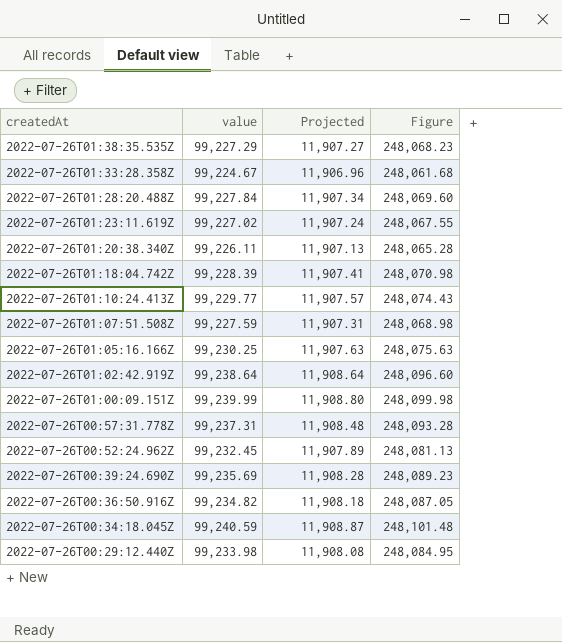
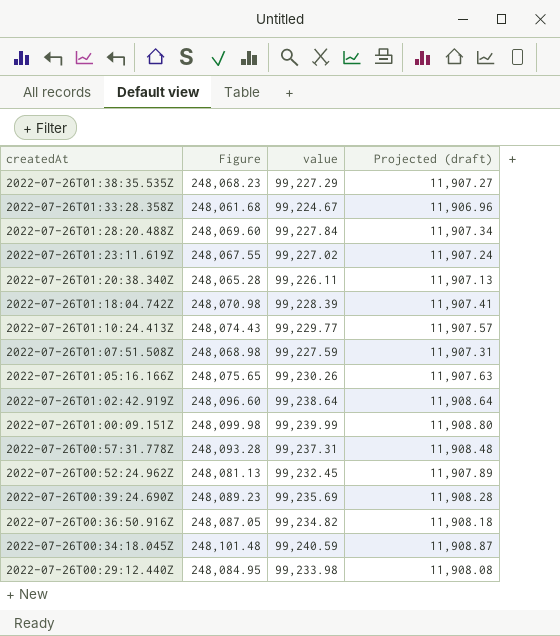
column Figure | position: 4 -> 2
column name: Projected -> Projected (draft)
2022-07-26T01:05:16.166Z | Figure: 248,075.63 -> 248,075.65
2022-07-26T01:05:16.166Z | value: 99,230.25 -> 99,230.26

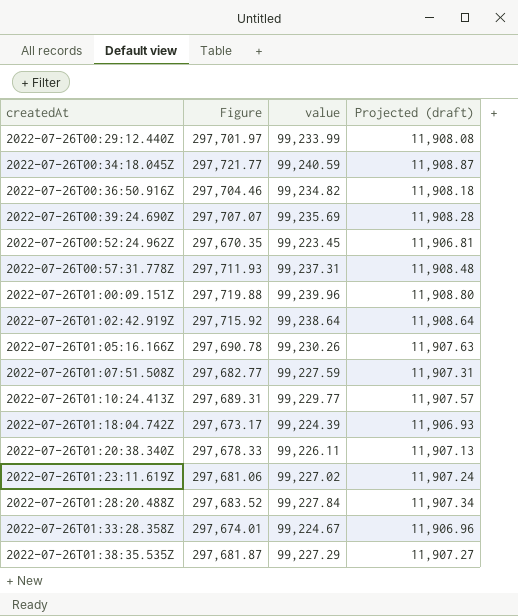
row order: createdAt descending -> createdAt ascending
column Figure | formula: [value] * 2.5 -> [value] * 3
2022-07-26T00:29:12.440Z | value: 99,233.98 -> 99,233.99
2022-07-26T00:52:24.962Z | value: 99,232.45 -> 99,223.45
2022-07-26T00:52:24.962Z | Projected (draft): 11,907.89 -> 11,906.81
2022-07-26T01:00:09.151Z | value: 99,239.99 -> 99,239.96
2022-07-26T01:18:04.742Z | value: 99,228.39 -> 99,224.39
2022-07-26T01:18:04.742Z | Projected (draft): 11,907.41 -> 11,906.93

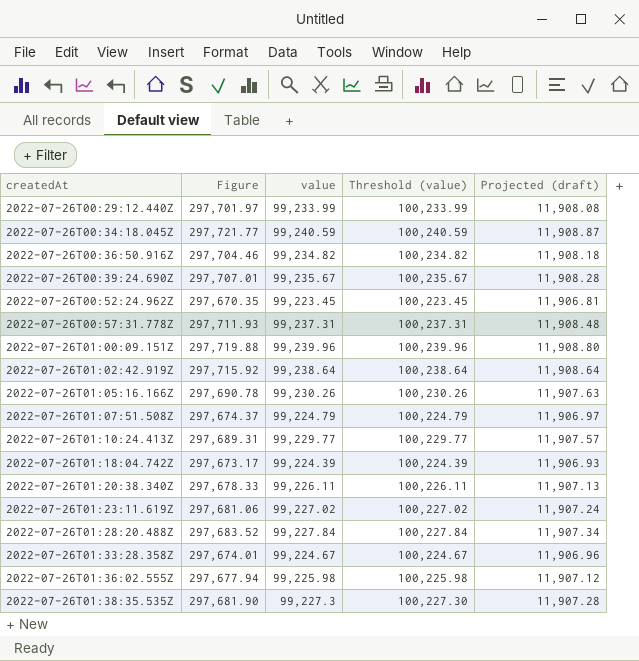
column Threshold (value) | formula: none -> [value] + 1000
2022-07-26T00:39:24.690Z | Figure: 297,707.07 -> 297,707.01
2022-07-26T00:39:24.690Z | value: 99,235.69 -> 99,235.67
2022-07-26T01:07:51.508Z | Figure: 297,682.77 -> 297,674.37
2022-07-26T01:07:51.508Z | value: 99,227.59 -> 99,224.79
2022-07-26T01:07:51.508Z | Projected (draft): 11,907.31 -> 11,906.97
row 2022-07-26T01:36:02.555Z: none -> 297,677.94 | 99,225.98 | 100,225.98 | 11,907.12
2022-07-26T01:38:35.535Z | Figure: 297,681.87 -> 297,681.90
2022-07-26T01:38:35.535Z | value: 99,227.29 -> 99,227.3
2022-07-26T01:38:35.535Z | Projected (draft): 11,907.27 -> 11,907.28

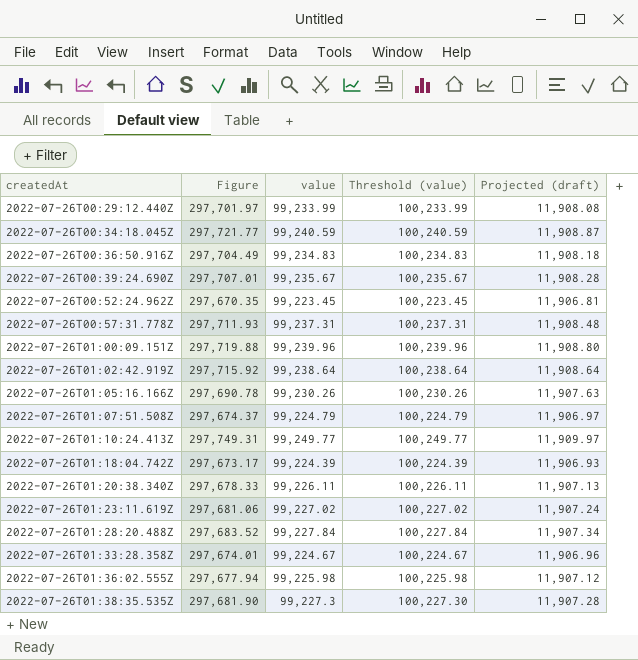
2022-07-26T00:36:50.916Z | Figure: 297,704.46 -> 297,704.49
2022-07-26T00:36:50.916Z | value: 99,234.82 -> 99,234.83
2022-07-26T00:36:50.916Z | Threshold (value): 100,234.82 -> 100,234.83
2022-07-26T01:10:24.413Z | Figure: 297,689.31 -> 297,749.31
2022-07-26T01:10:24.413Z | value: 99,229.77 -> 99,249.77
2022-07-26T01:10:24.413Z | Threshold (value): 100,229.77 -> 100,249.77
2022-07-26T01:10:24.413Z | Projected (draft): 11,907.57 -> 11,909.97

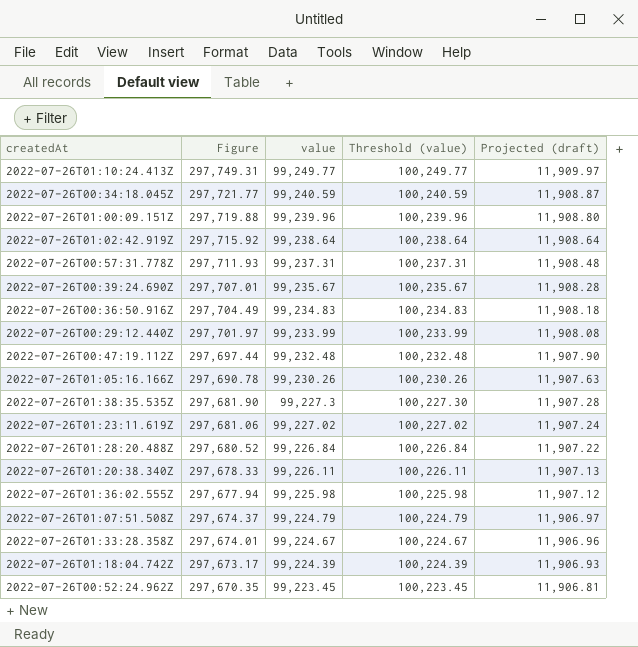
row order: createdAt ascending -> Figure descending
row 2022-07-26T00:47:19.112Z: none -> 297,697.44 | 99,232.48 | 100,232.48 | 11,907.90
2022-07-26T01:28:20.488Z | Figure: 297,683.52 -> 297,680.52
2022-07-26T01:28:20.488Z | value: 99,227.84 -> 99,226.84
2022-07-26T01:28:20.488Z | Threshold (value): 100,227.84 -> 100,226.84
2022-07-26T01:28:20.488Z | Projected (draft): 11,907.34 -> 11,907.22

